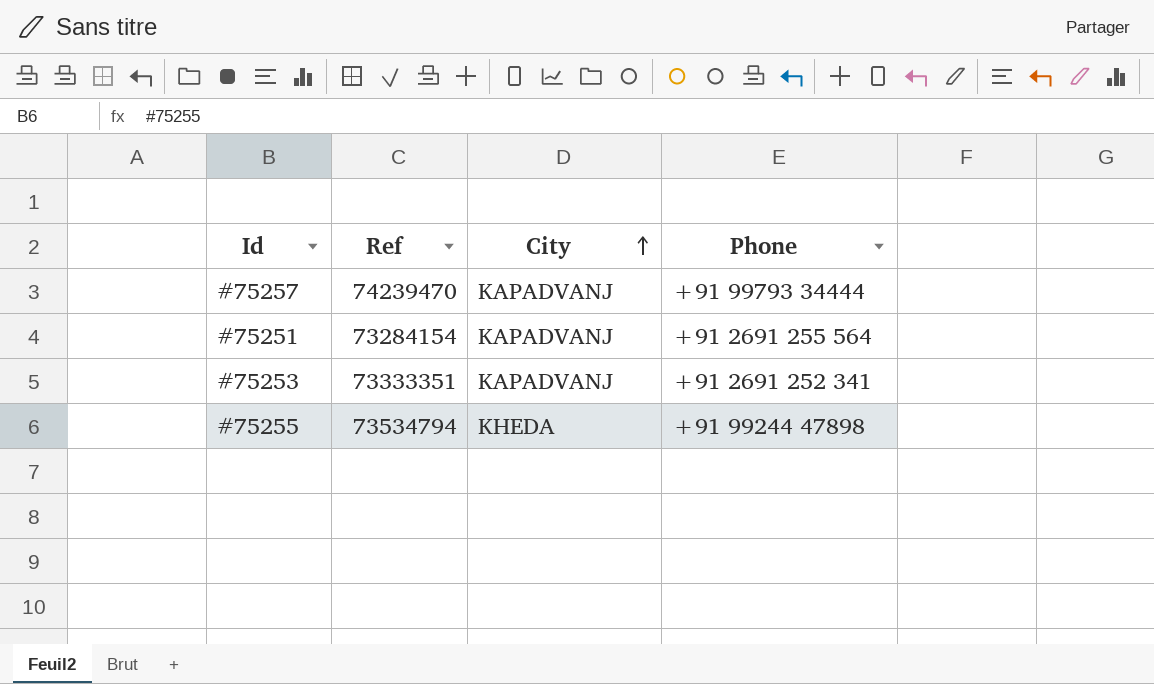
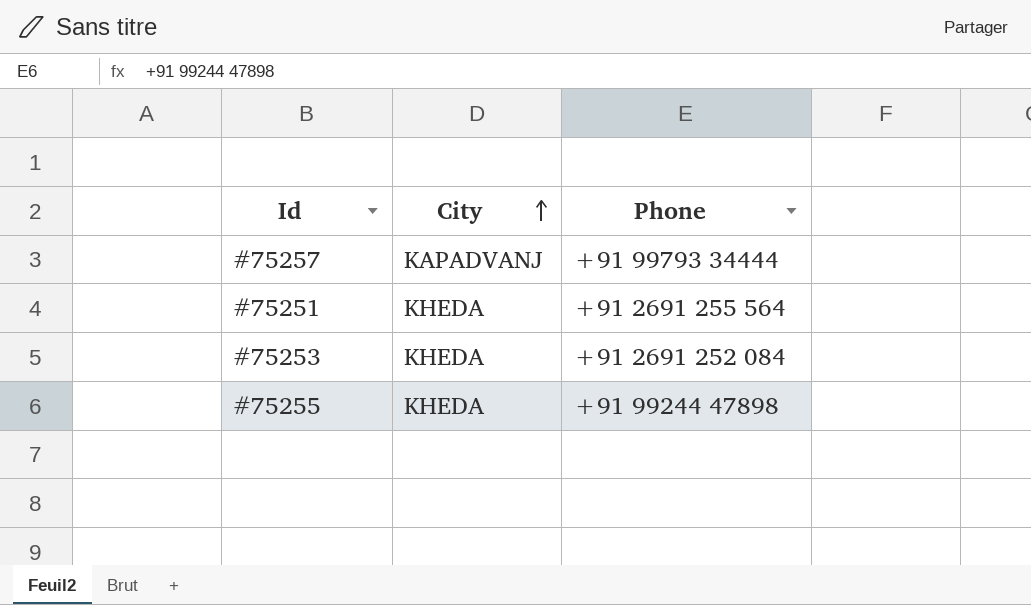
column Ref | position: 2 -> none
#75251 | City: KAPADVANJ -> KHEDA
#75253 | City: KAPADVANJ -> KHEDA
#75253 | Phone: +91 2691 252 341 -> +91 2691 252 084

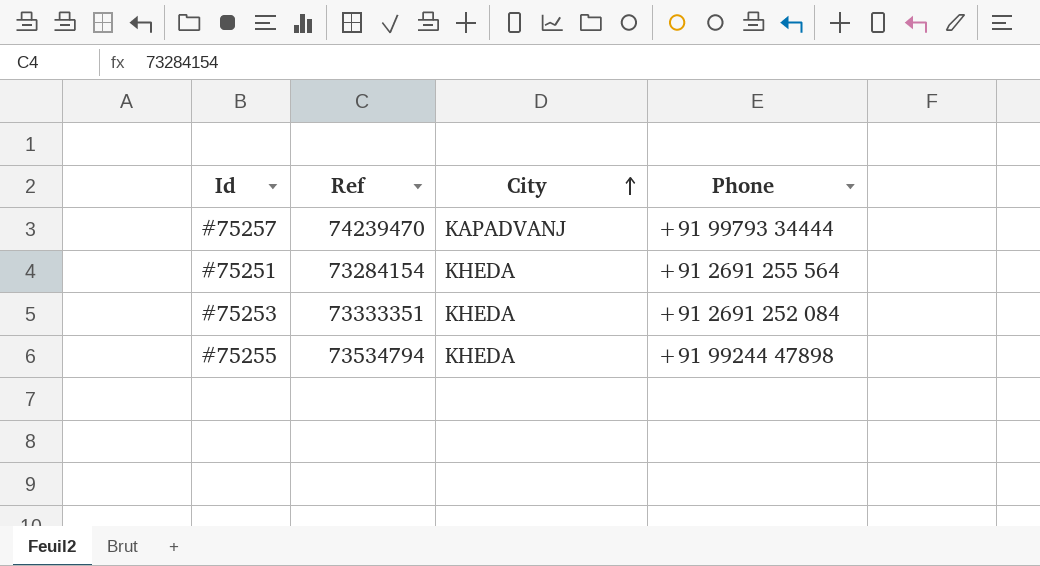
column Ref | position: none -> 2

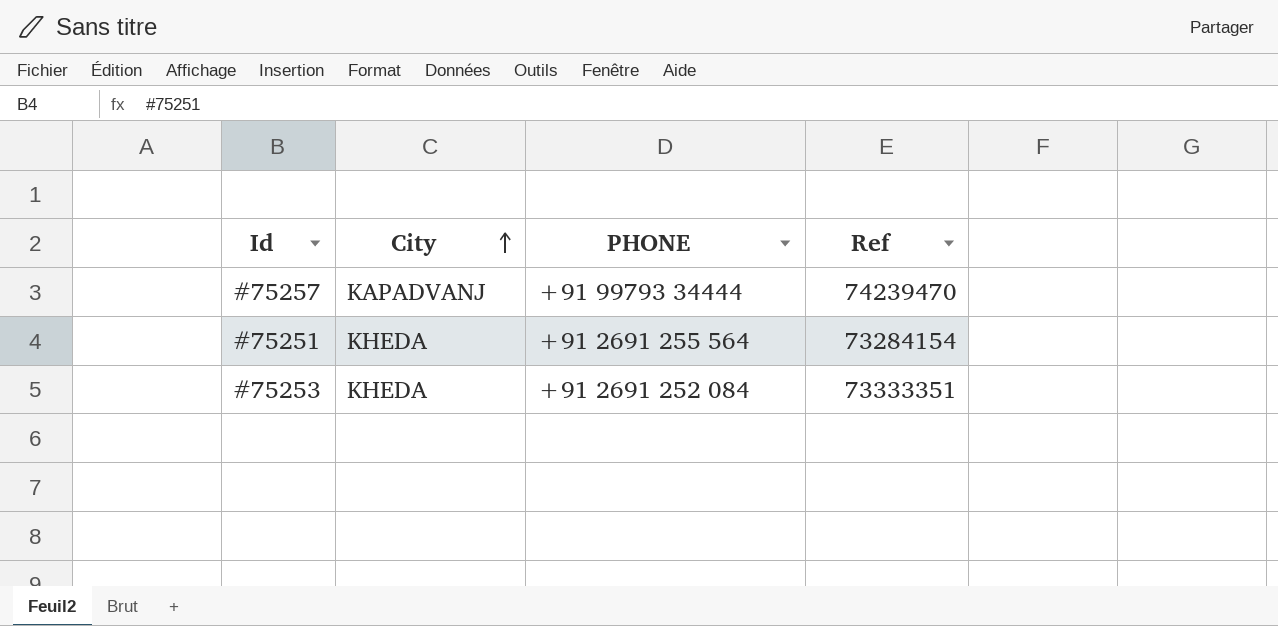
column name: Phone -> PHONE
column Ref | position: 2 -> 4
row #75255: 73534794 | KHEDA | +91 99244 47898 -> none

